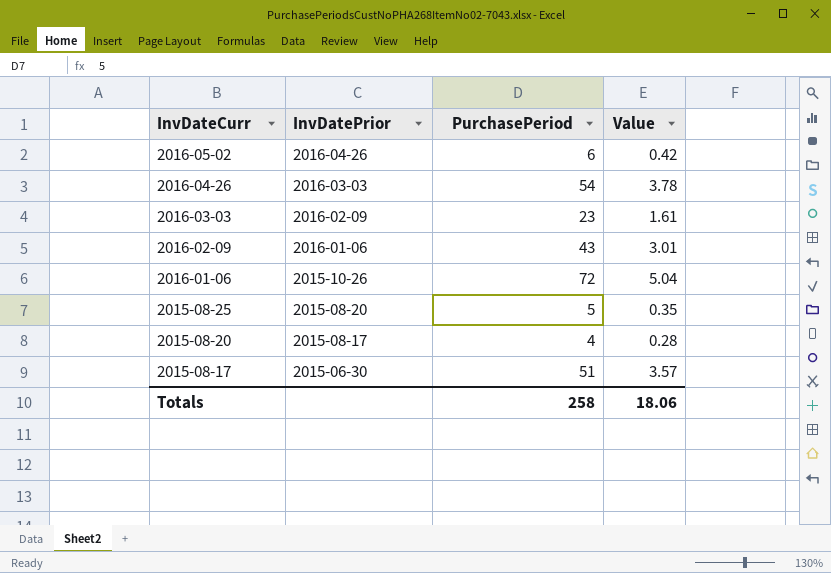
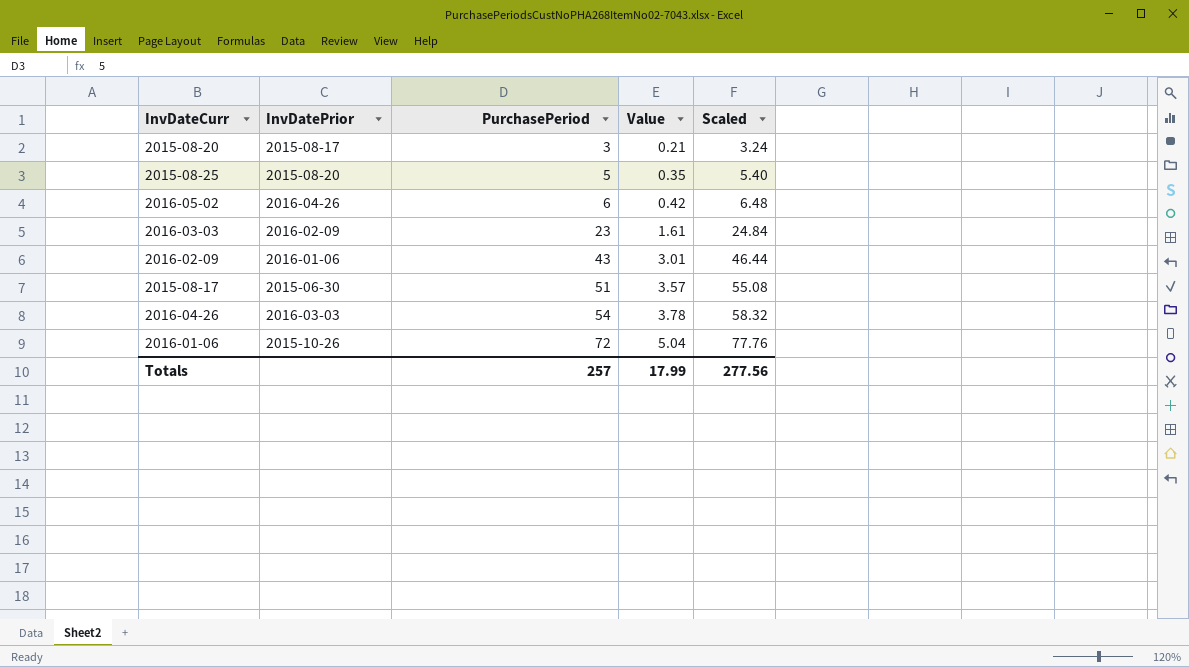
row order: InvDateCurr descending -> PurchasePeriod ascending
column Scaled | formula: none -> [PurchasePeriod] * 1.08
2015-08-20 | PurchasePeriod: 4 -> 3
2015-08-20 | Value: 0.28 -> 0.21
Totals | PurchasePeriod: 258 -> 257
Totals | Value: 18.06 -> 17.99

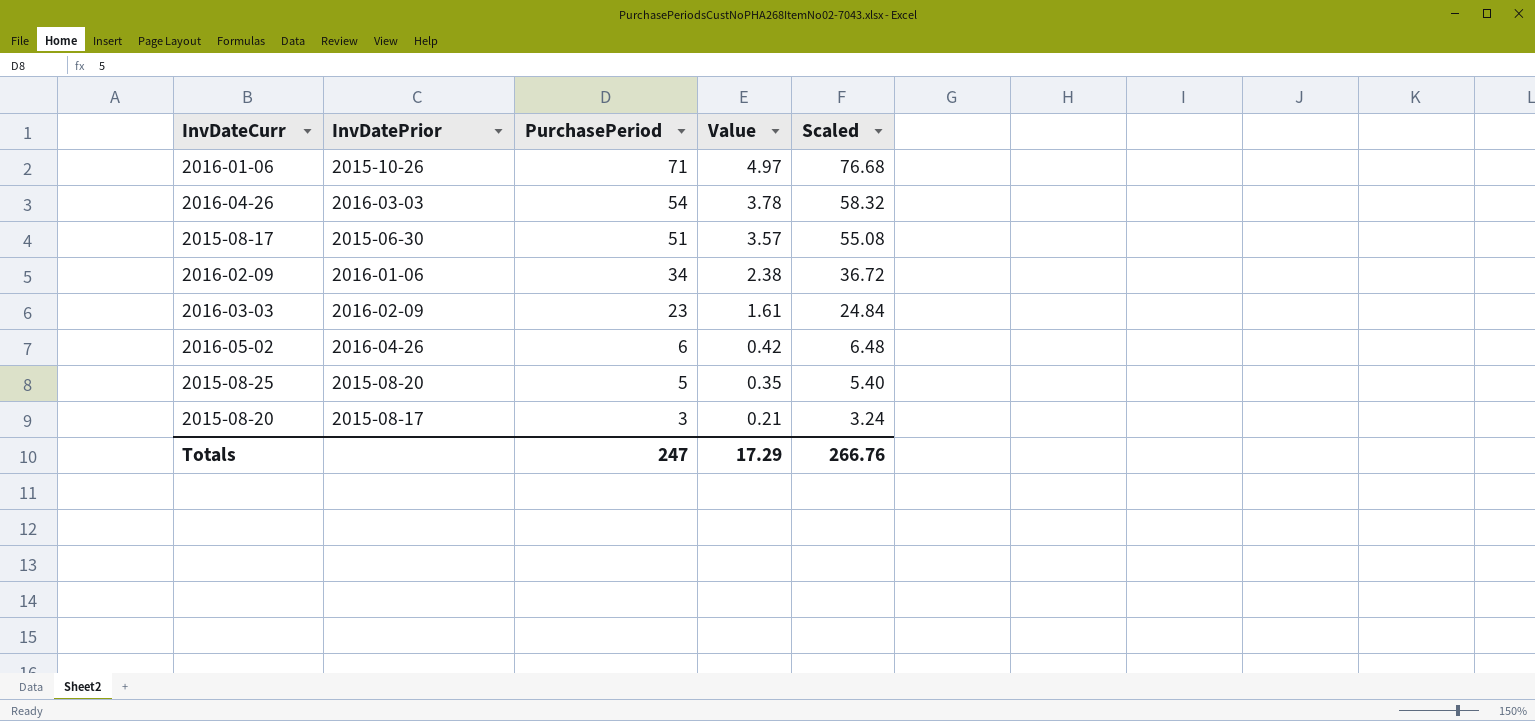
row order: PurchasePeriod ascending -> PurchasePeriod descending
2016-01-06 | PurchasePeriod: 72 -> 71
2016-01-06 | Value: 5.04 -> 4.97
2016-01-06 | Scaled: 77.76 -> 76.68
2016-02-09 | PurchasePeriod: 43 -> 34
2016-02-09 | Value: 3.01 -> 2.38
2016-02-09 | Scaled: 46.44 -> 36.72
Totals | PurchasePeriod: 257 -> 247
Totals | Value: 17.99 -> 17.29
Totals | Scaled: 277.56 -> 266.76

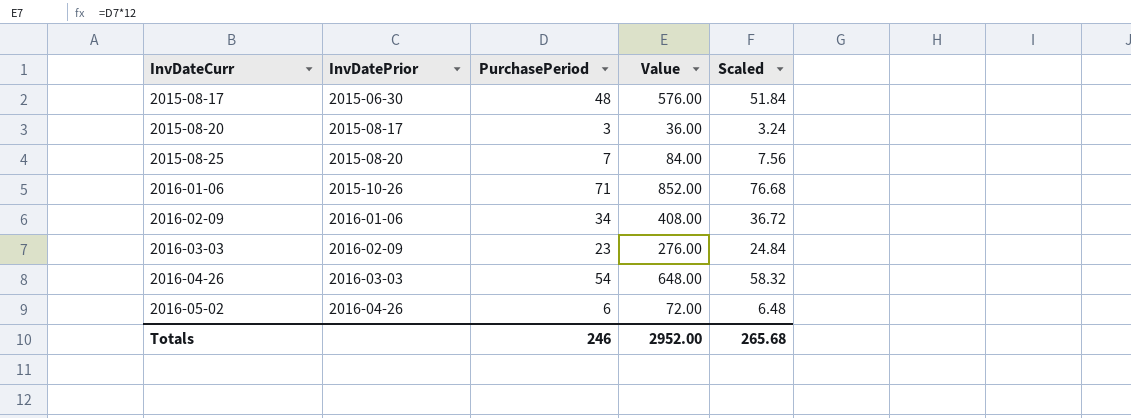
row order: PurchasePeriod descending -> InvDateCurr ascending
column Value | formula: [PurchasePeriod] * 0.07 -> [PurchasePeriod] * 12
2015-08-17 | PurchasePeriod: 51 -> 48
2015-08-17 | Scaled: 55.08 -> 51.84
2015-08-25 | PurchasePeriod: 5 -> 7
2015-08-25 | Scaled: 5.40 -> 7.56
Totals | PurchasePeriod: 247 -> 246
Totals | Value: 17.29 -> 2952.00
Totals | Scaled: 266.76 -> 265.68

